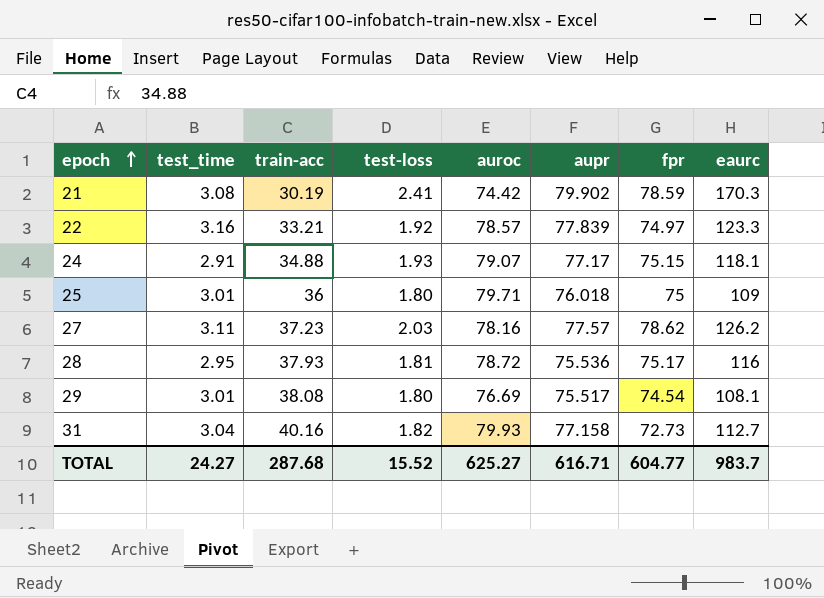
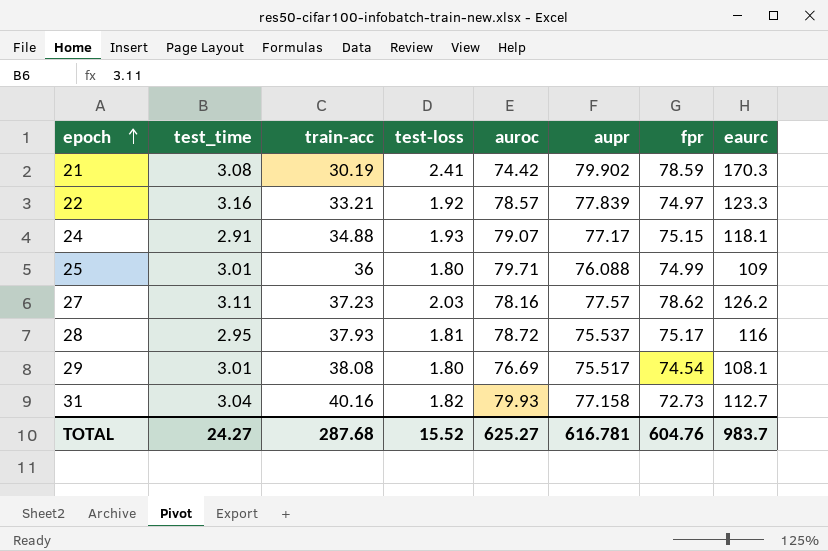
25 | aupr: 76.018 -> 76.088
25 | fpr: 75 -> 74.99
28 | aupr: 75.536 -> 75.537
TOTAL | aupr: 616.71 -> 616.781
TOTAL | fpr: 604.77 -> 604.76

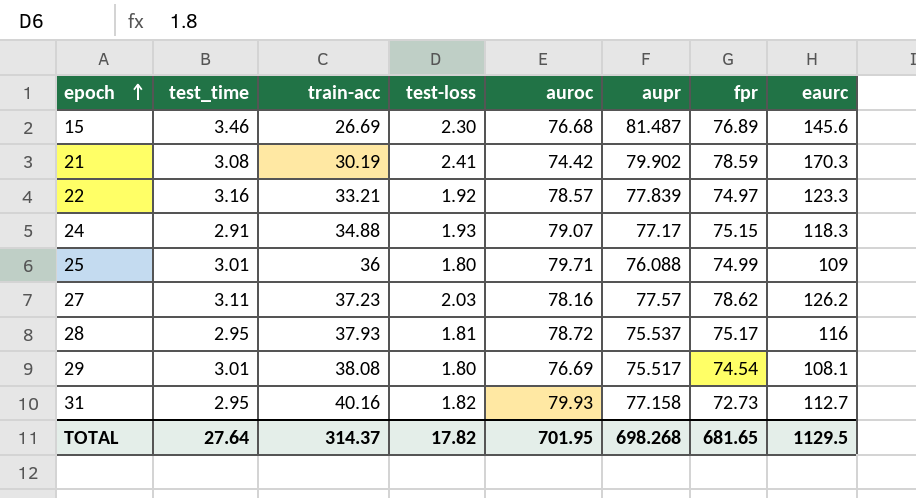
row 15: none -> 3.46 | 26.69 | 2.30 | 76.68 | 81.487 | 76.89 | 145.6
24 | eaurc: 118.1 -> 118.3
31 | test_time: 3.04 -> 2.95
TOTAL | test_time: 24.27 -> 27.64
TOTAL | train-acc: 287.68 -> 314.37
TOTAL | test-loss: 15.52 -> 17.82
TOTAL | auroc: 625.27 -> 701.95
TOTAL | aupr: 616.781 -> 698.268
TOTAL | fpr: 604.76 -> 681.65
TOTAL | eaurc: 983.7 -> 1129.5

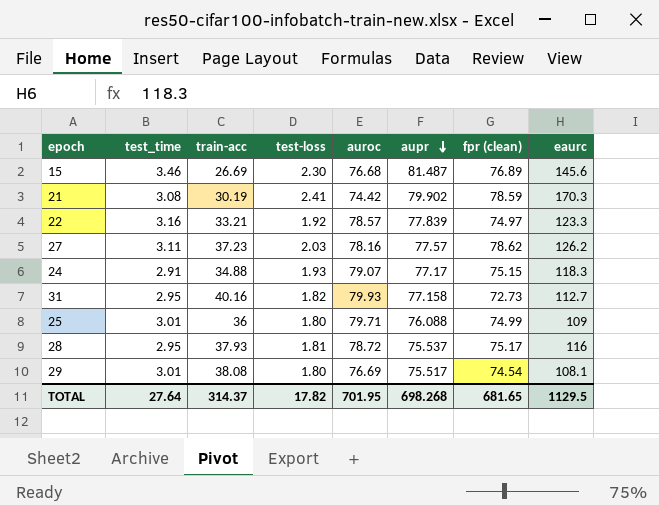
row order: epoch ascending -> aupr descending
column name: fpr -> fpr (clean)

